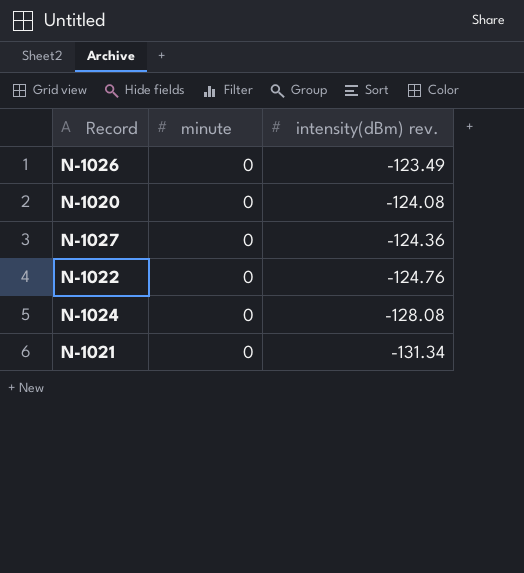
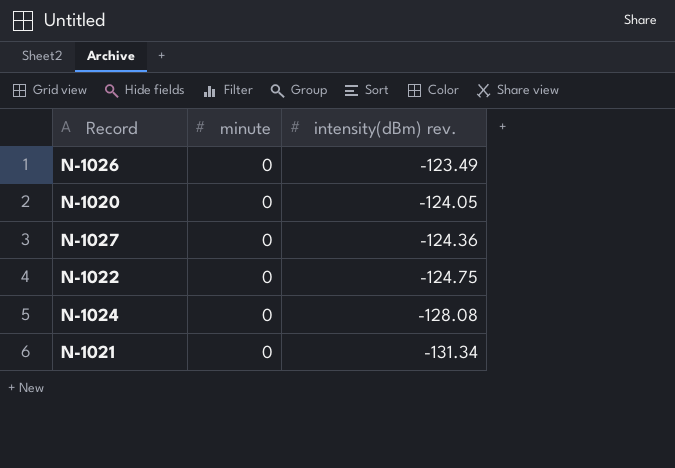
N-1020 | intensity(dBm) rev.: -124.08 -> -124.05
N-1022 | intensity(dBm) rev.: -124.76 -> -124.75

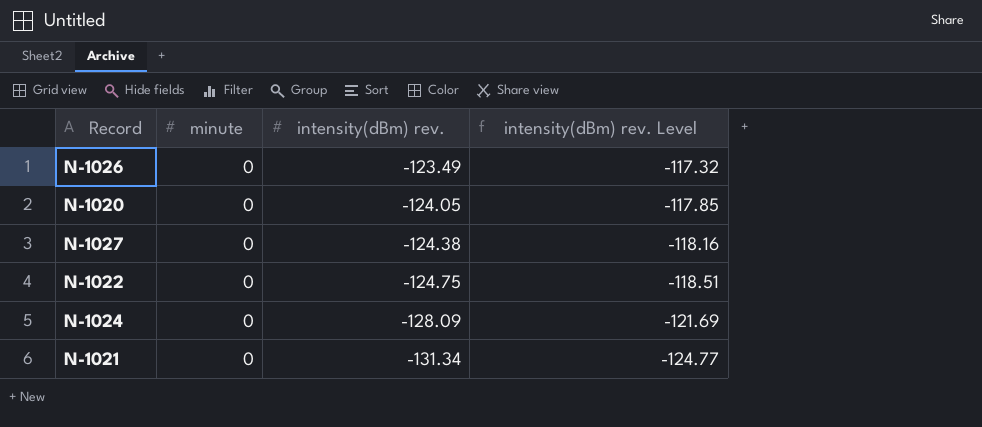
column intensity(dBm) rev. Level | formula: none -> [intensity(dBm) rev.] * 0.95
N-1027 | intensity(dBm) rev.: -124.36 -> -124.38
N-1024 | intensity(dBm) rev.: -128.08 -> -128.09

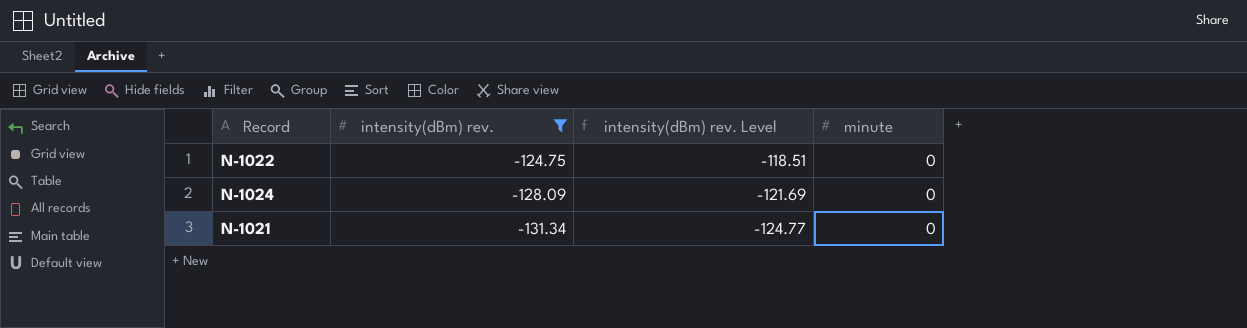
filter: none -> intensity(dBm) rev. <= -124.75
column minute | position: 2 -> 4

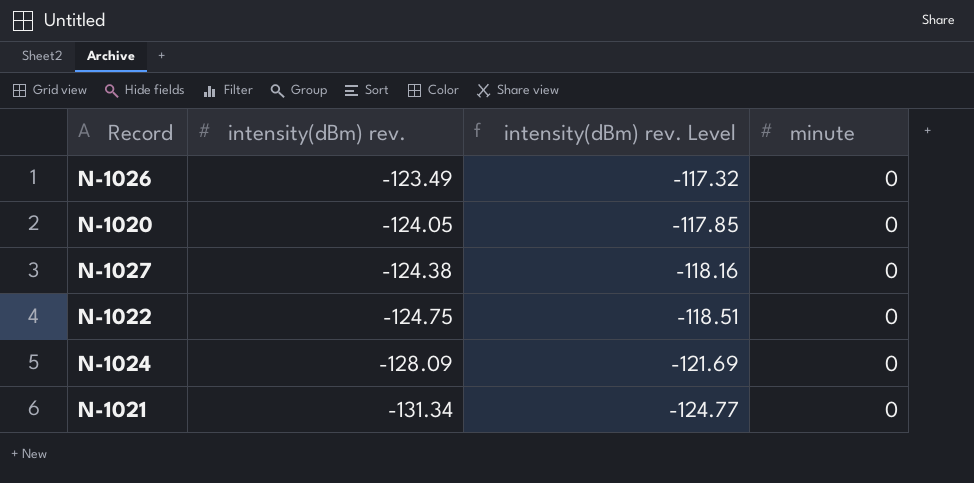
filter: intensity(dBm) rev. <= -124.75 -> none

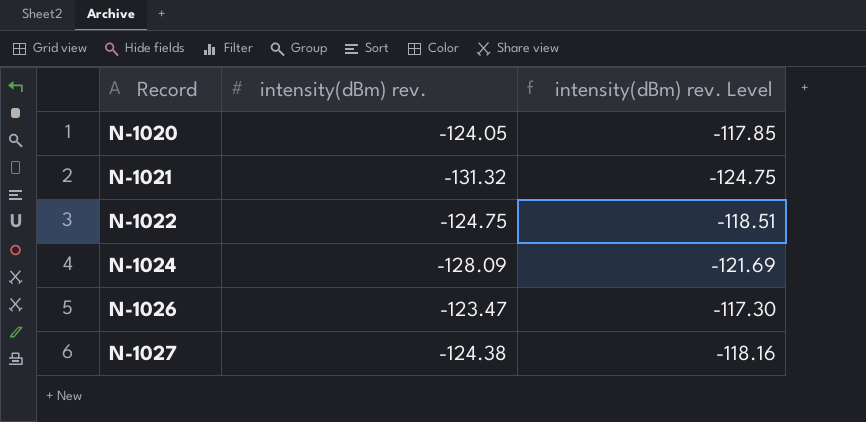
row order: intensity(dBm) rev. descending -> Record ascending
column minute | position: 4 -> none
N-1021 | intensity(dBm) rev.: -131.34 -> -131.32
N-1021 | intensity(dBm) rev. Level: -124.77 -> -124.75
N-1026 | intensity(dBm) rev.: -123.49 -> -123.47
N-1026 | intensity(dBm) rev. Level: -117.32 -> -117.30

